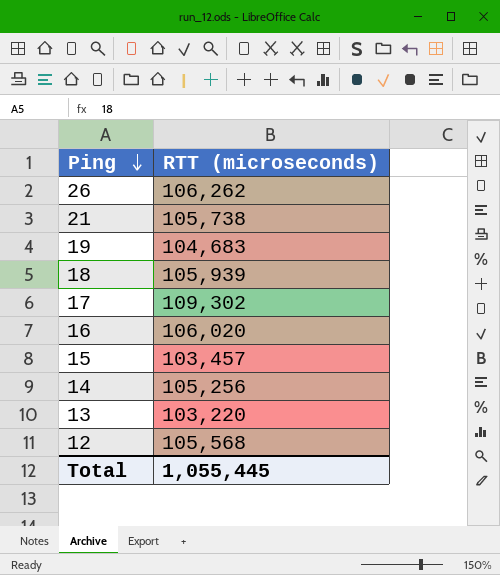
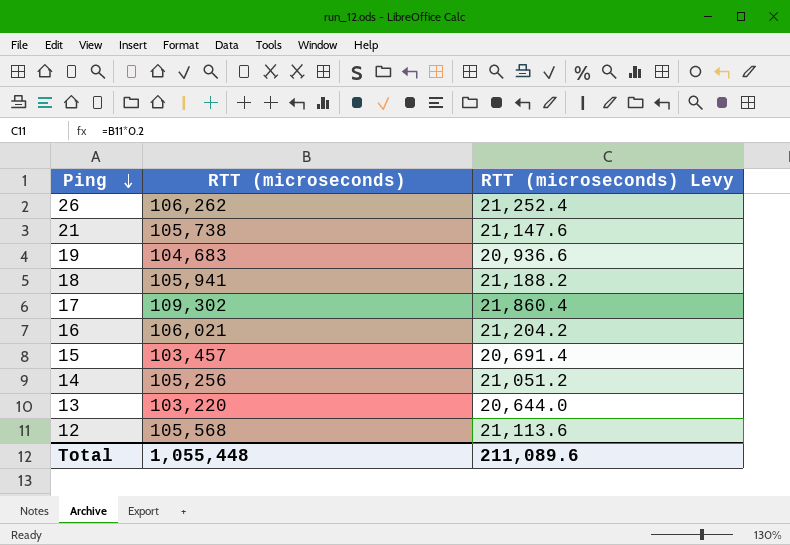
column RTT (microseconds) Levy | formula: none -> [RTT (microseconds)] * 0.2
18 | RTT (microseconds): 105,939 -> 105,941
16 | RTT (microseconds): 106,020 -> 106,021
Total | RTT (microseconds): 1,055,445 -> 1,055,448

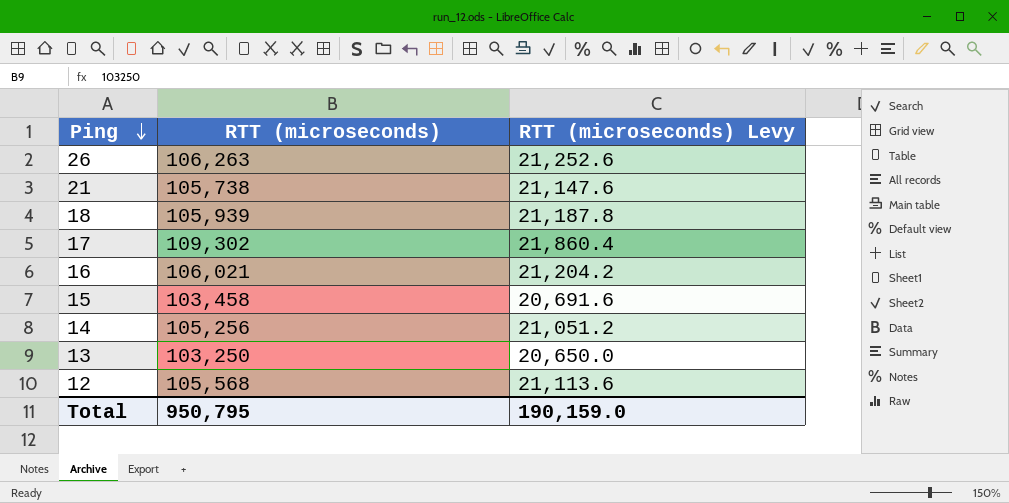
row 19: 104,683 | 20,936.6 -> none
26 | RTT (microseconds): 106,262 -> 106,263
26 | RTT (microseconds) Levy: 21,252.4 -> 21,252.6
18 | RTT (microseconds): 105,941 -> 105,939
18 | RTT (microseconds) Levy: 21,188.2 -> 21,187.8
15 | RTT (microseconds): 103,457 -> 103,458
15 | RTT (microseconds) Levy: 20,691.4 -> 20,691.6
13 | RTT (microseconds): 103,220 -> 103,250
13 | RTT (microseconds) Levy: 20,644.0 -> 20,650.0
Total | RTT (microseconds): 1,055,448 -> 950,795
Total | RTT (microseconds) Levy: 211,089.6 -> 190,159.0

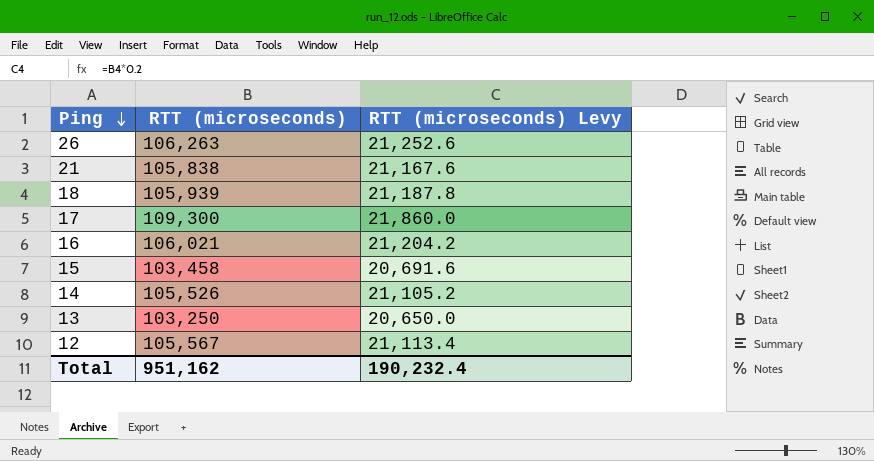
21 | RTT (microseconds): 105,738 -> 105,838
21 | RTT (microseconds) Levy: 21,147.6 -> 21,167.6
17 | RTT (microseconds): 109,302 -> 109,300
17 | RTT (microseconds) Levy: 21,860.4 -> 21,860.0
14 | RTT (microseconds): 105,256 -> 105,526
14 | RTT (microseconds) Levy: 21,051.2 -> 21,105.2
12 | RTT (microseconds): 105,568 -> 105,567
12 | RTT (microseconds) Levy: 21,113.6 -> 21,113.4
Total | RTT (microseconds): 950,795 -> 951,162
Total | RTT (microseconds) Levy: 190,159.0 -> 190,232.4

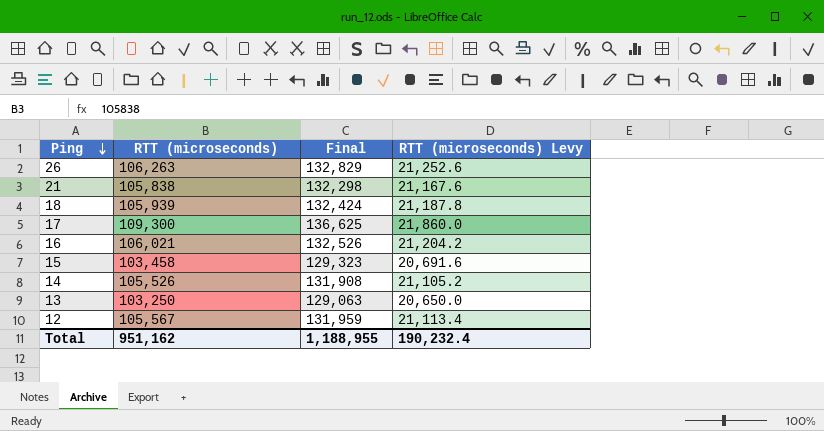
column Final | formula: none -> [RTT (microseconds)] * 1.25

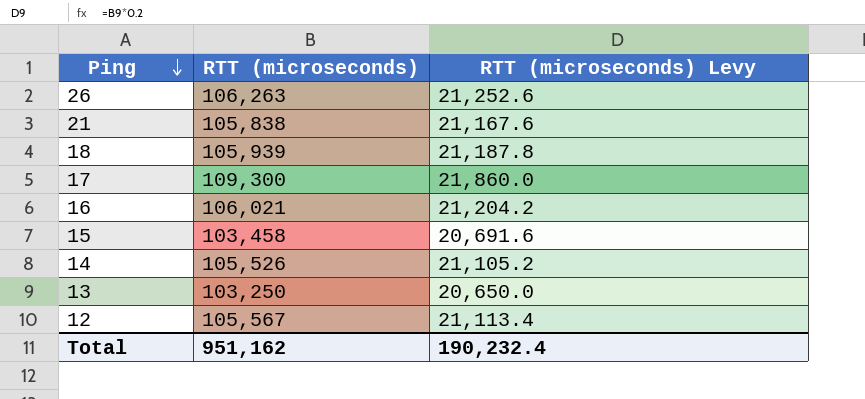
column Final | formula: [RTT (microseconds)] * 1.25 -> none

